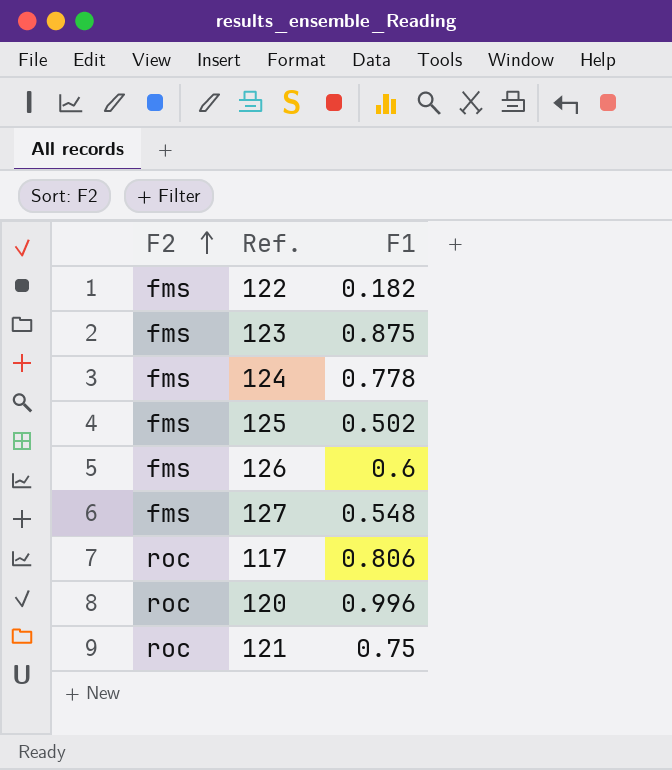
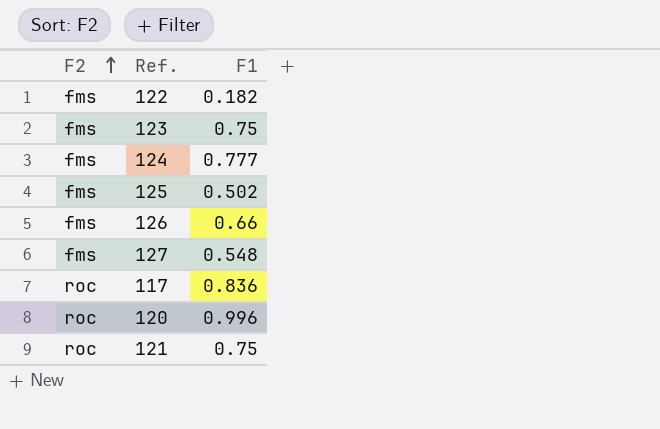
123 | F1: 0.875 -> 0.75
124 | F1: 0.778 -> 0.777
126 | F1: 0.6 -> 0.66
117 | F1: 0.806 -> 0.836

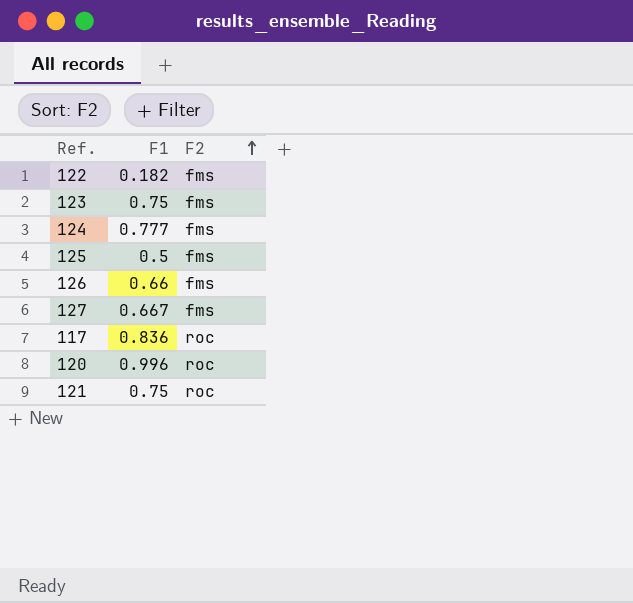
column F2 | position: 1 -> 3
125 | F1: 0.502 -> 0.5
127 | F1: 0.548 -> 0.667

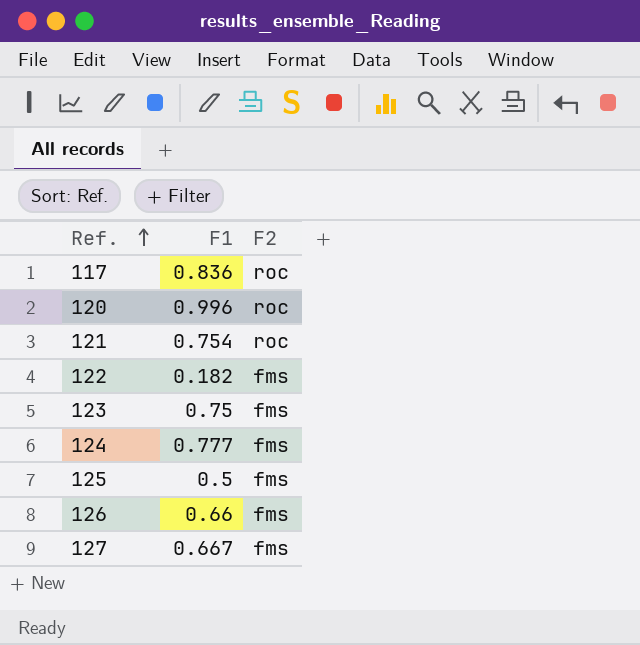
row order: F2 ascending -> Ref. ascending
121 | F1: 0.75 -> 0.754

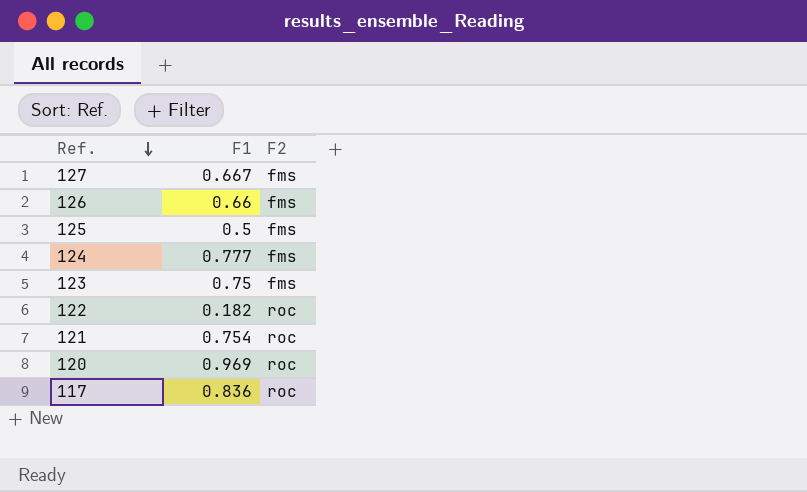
row order: Ref. ascending -> Ref. descending
122 | F2: fms -> roc
120 | F1: 0.996 -> 0.969

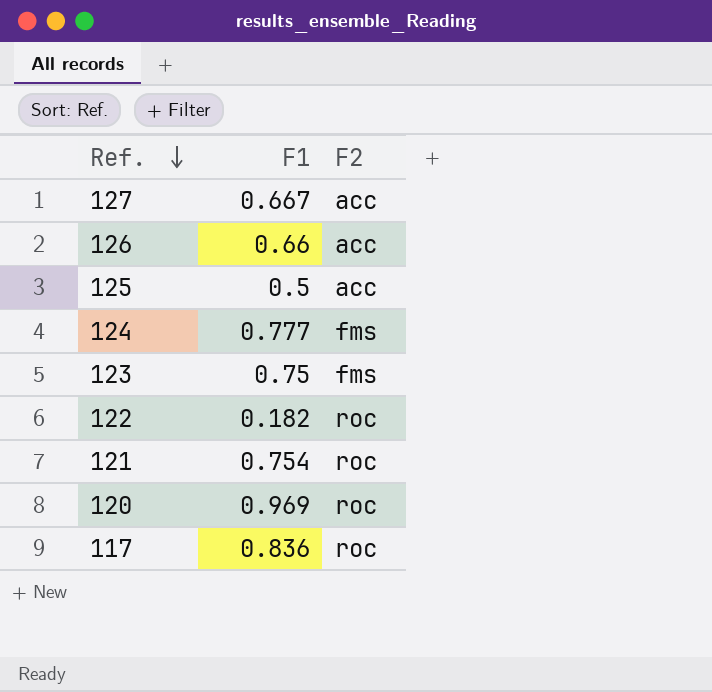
127 | F2: fms -> acc
126 | F2: fms -> acc
125 | F2: fms -> acc

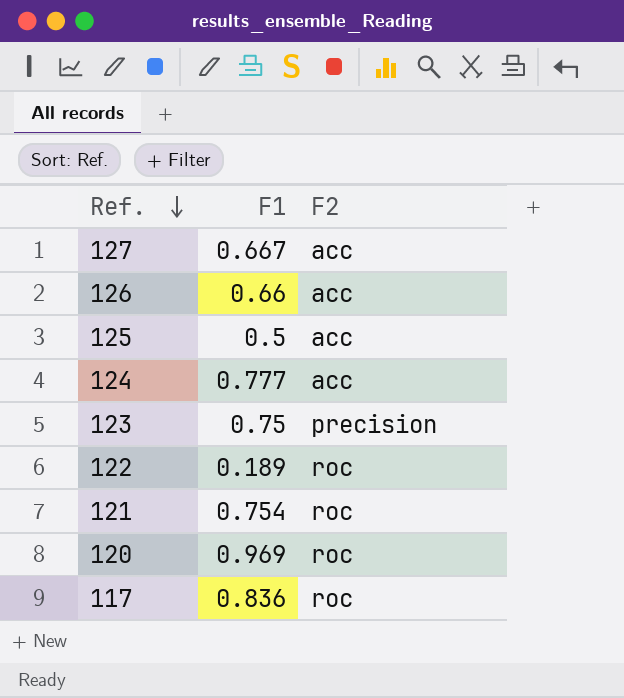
124 | F2: fms -> acc
123 | F2: fms -> precision
122 | F1: 0.182 -> 0.189

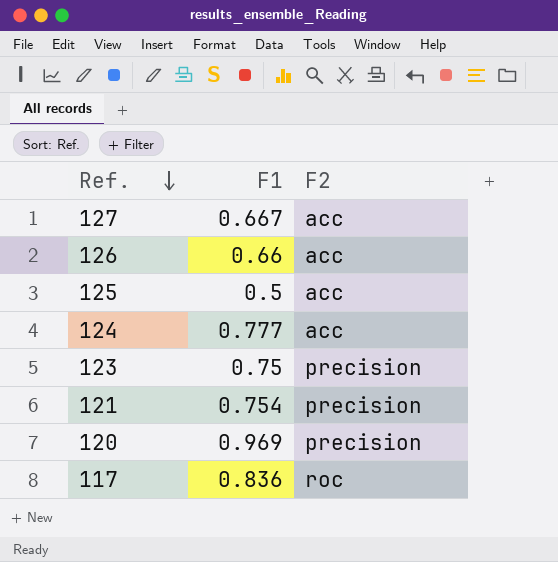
row 122: 0.189 | roc -> none
121 | F2: roc -> precision
120 | F2: roc -> precision

